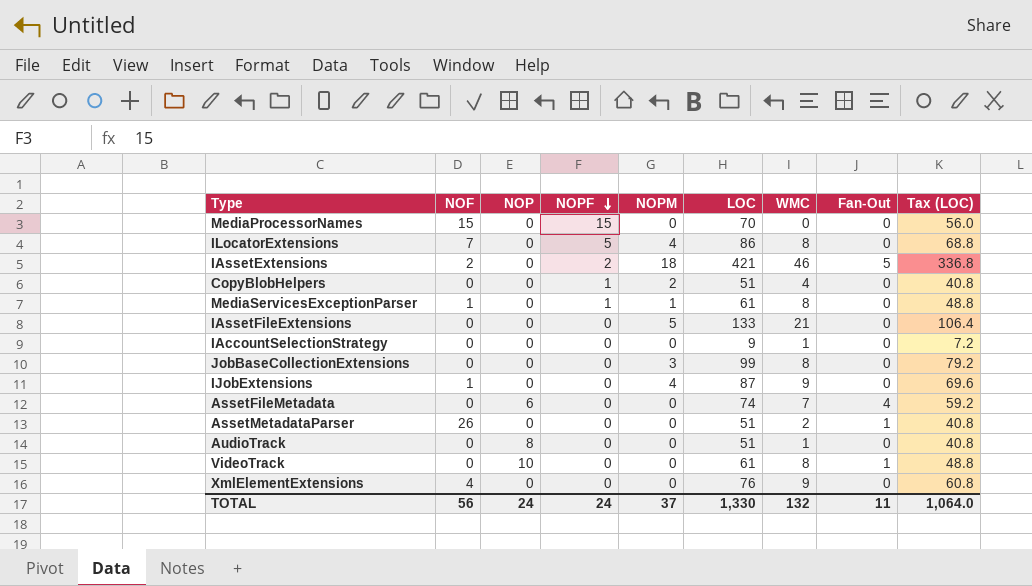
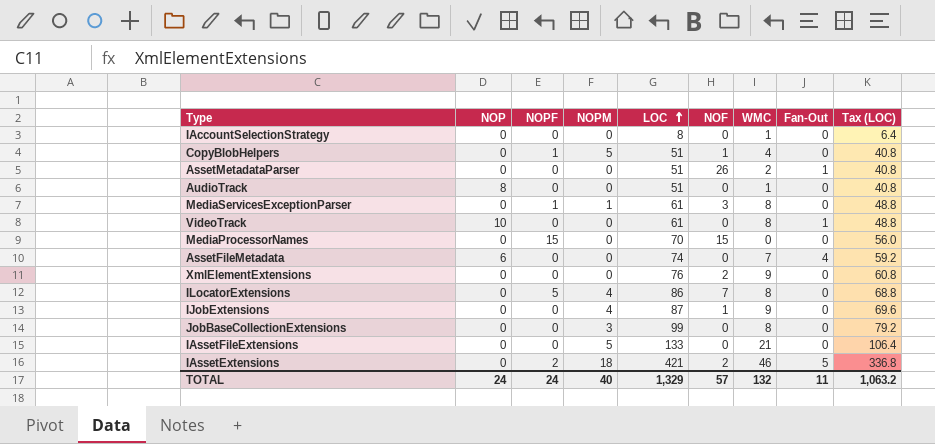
row order: NOPF descending -> LOC ascending
column NOF | position: 2 -> 6
IAccountSelectionStrategy | LOC: 9 -> 8
IAccountSelectionStrategy | Tax (LOC): 7.2 -> 6.4
CopyBlobHelpers | NOPM: 2 -> 5
CopyBlobHelpers | NOF: 0 -> 1
MediaServicesExceptionParser | NOF: 1 -> 3
XmlElementExtensions | NOF: 4 -> 2
TOTAL | NOPM: 37 -> 40
TOTAL | LOC: 1,330 -> 1,329
TOTAL | NOF: 56 -> 57
TOTAL | Tax (LOC): 1,064.0 -> 1,063.2

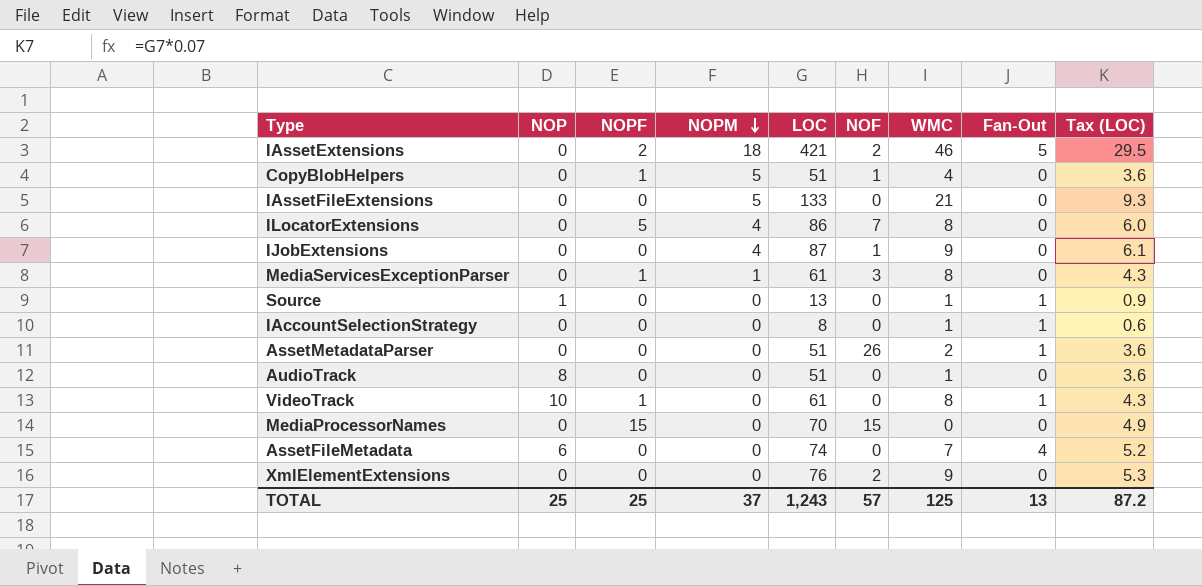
row order: LOC ascending -> NOPM descending
column Tax (LOC) | formula: [LOC] * 0.8 -> [LOC] * 0.07
row JobBaseCollectionExtensions: 0 | 0 | 3 | 99 | 0 | 8 | 0 | 79.2 -> none
row Source: none -> 1 | 0 | 0 | 13 | 0 | 1 | 1 | 0.9
IAccountSelectionStrategy | Fan-Out: 0 -> 1
VideoTrack | NOPF: 0 -> 1
TOTAL | NOP: 24 -> 25
TOTAL | NOPF: 24 -> 25
TOTAL | NOPM: 40 -> 37
TOTAL | LOC: 1,329 -> 1,243
TOTAL | WMC: 132 -> 125
TOTAL | Fan-Out: 11 -> 13
TOTAL | Tax (LOC): 1,063.2 -> 87.2

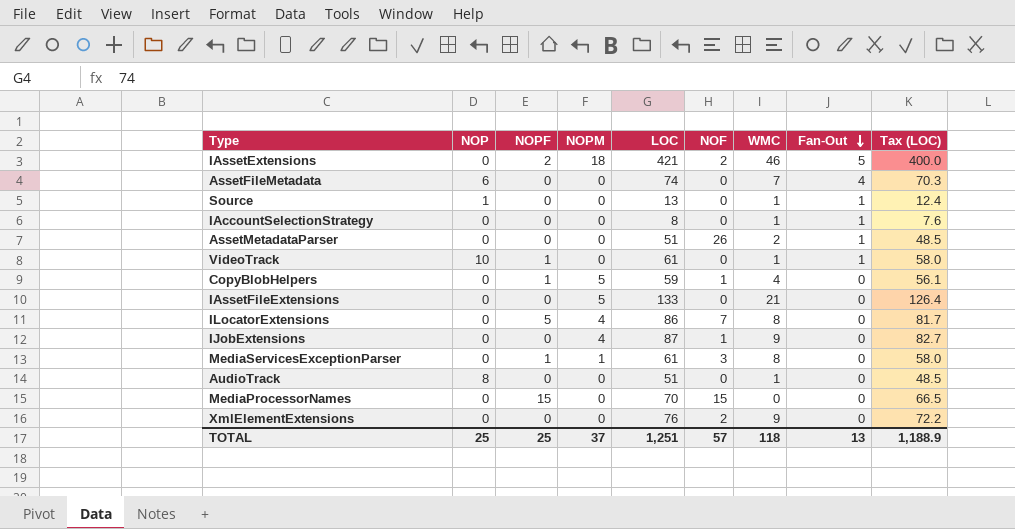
row order: NOPM descending -> Fan-Out descending
column Tax (LOC) | formula: [LOC] * 0.07 -> [LOC] * 0.95
VideoTrack | WMC: 8 -> 1
CopyBlobHelpers | LOC: 51 -> 59
TOTAL | LOC: 1,243 -> 1,251
TOTAL | WMC: 125 -> 118
TOTAL | Tax (LOC): 87.2 -> 1,188.9

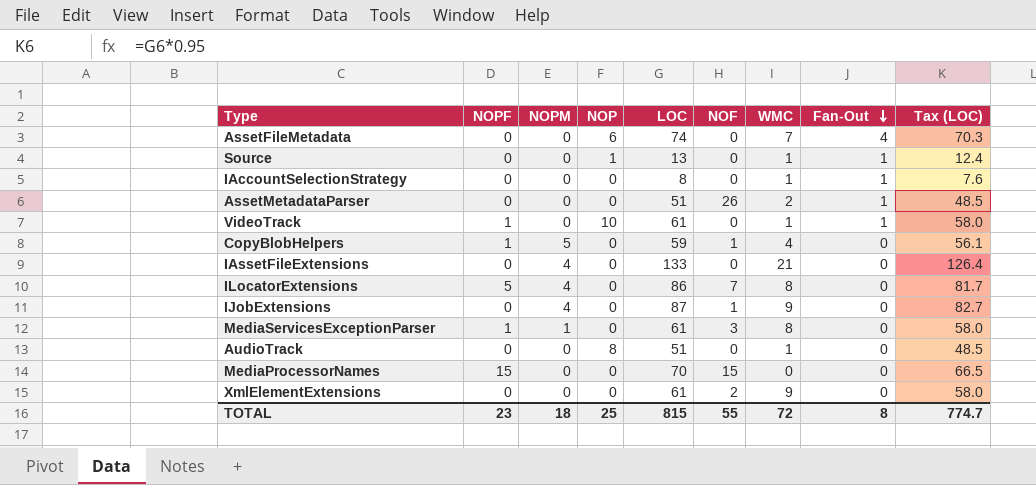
column NOP | position: 2 -> 4
row IAssetExtensions: 0 | 2 | 18 | 421 | 2 | 46 | 5 | 400.0 -> none
IAssetFileExtensions | NOPM: 5 -> 4
XmlElementExtensions | LOC: 76 -> 61
XmlElementExtensions | Tax (LOC): 72.2 -> 58.0
TOTAL | NOPF: 25 -> 23
TOTAL | NOPM: 37 -> 18
TOTAL | LOC: 1,251 -> 815
TOTAL | NOF: 57 -> 55
TOTAL | WMC: 118 -> 72
TOTAL | Fan-Out: 13 -> 8
TOTAL | Tax (LOC): 1,188.9 -> 774.7

